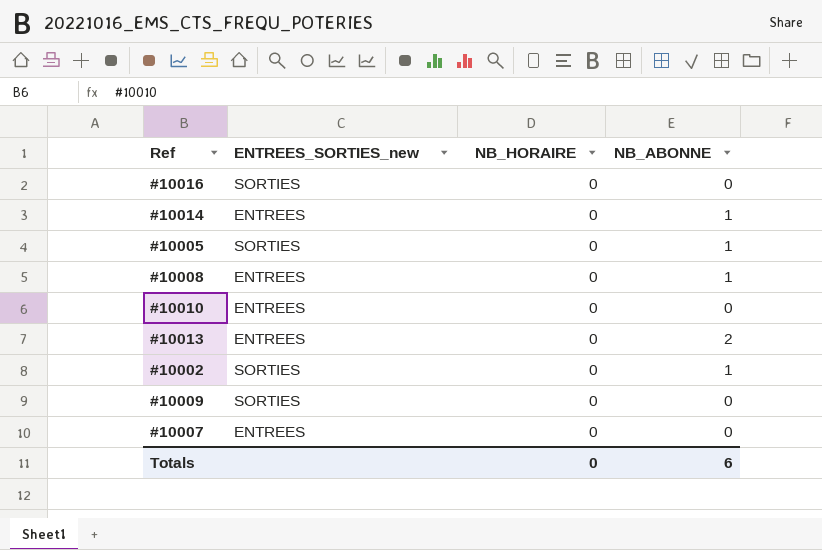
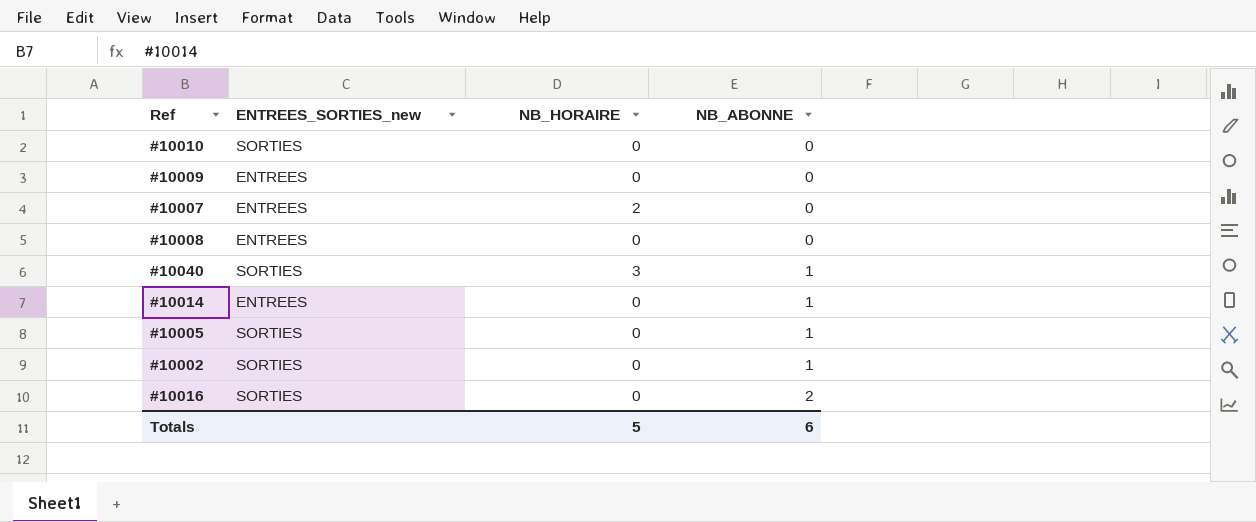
row order: none -> NB_ABONNE ascending
row #10013: ENTREES | 0 | 2 -> none
#10010 | ENTREES_SORTIES_new: ENTREES -> SORTIES
#10009 | ENTREES_SORTIES_new: SORTIES -> ENTREES
#10007 | NB_HORAIRE: 0 -> 2
#10008 | NB_ABONNE: 1 -> 0
row #10040: none -> SORTIES | 3 | 1
#10016 | NB_ABONNE: 0 -> 2
Totals | NB_HORAIRE: 0 -> 5

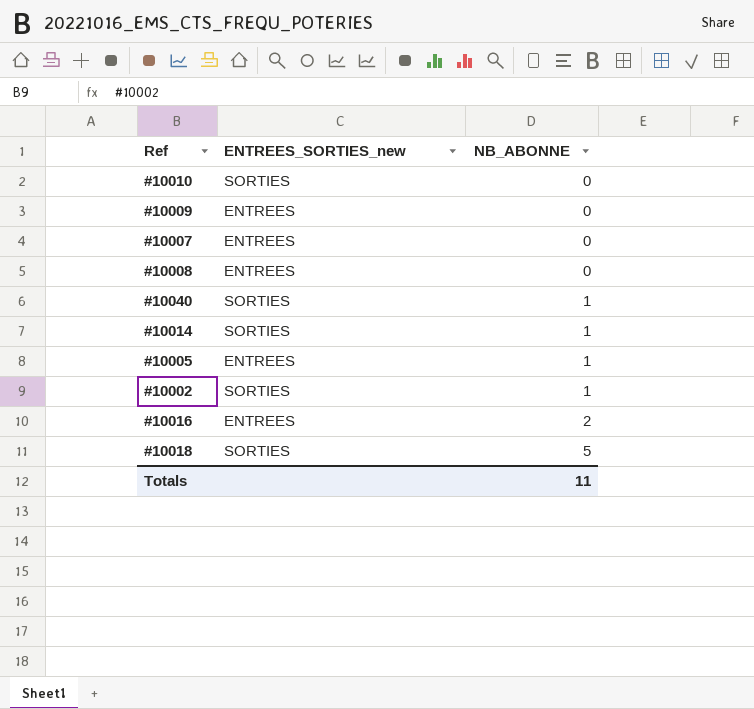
column NB_HORAIRE | position: 3 -> none
#10014 | ENTREES_SORTIES_new: ENTREES -> SORTIES
#10005 | ENTREES_SORTIES_new: SORTIES -> ENTREES
#10016 | ENTREES_SORTIES_new: SORTIES -> ENTREES
row #10018: none -> SORTIES | 5
Totals | NB_ABONNE: 6 -> 11

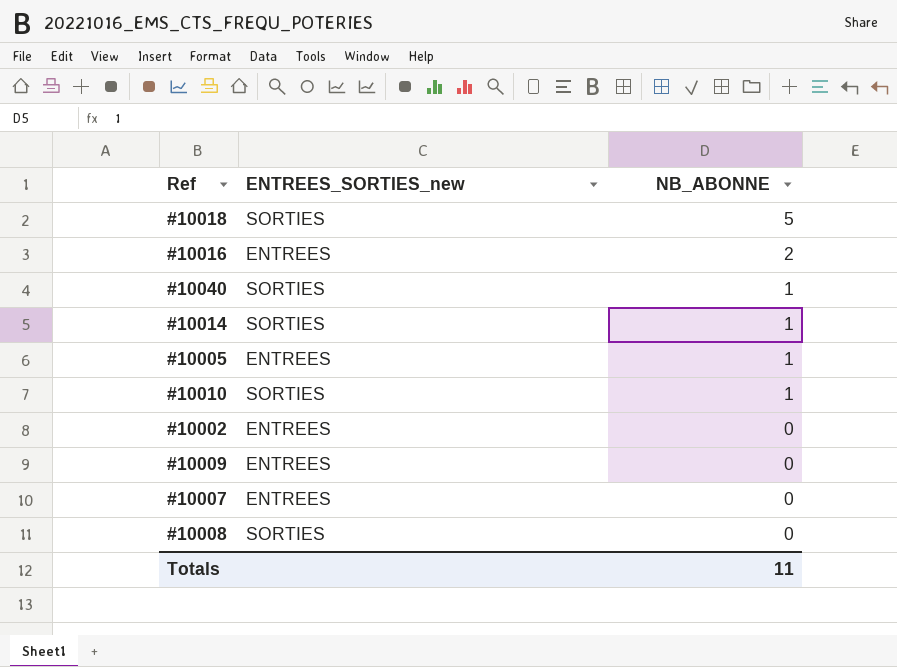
row order: NB_ABONNE ascending -> NB_ABONNE descending
#10010 | NB_ABONNE: 0 -> 1
#10002 | ENTREES_SORTIES_new: SORTIES -> ENTREES
#10002 | NB_ABONNE: 1 -> 0
#10008 | ENTREES_SORTIES_new: ENTREES -> SORTIES

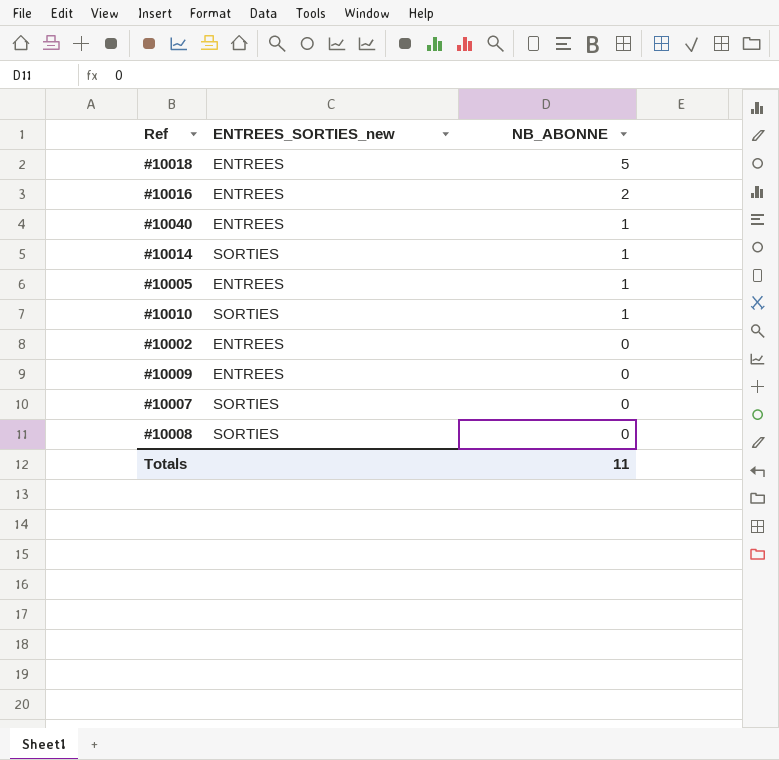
#10018 | ENTREES_SORTIES_new: SORTIES -> ENTREES
#10040 | ENTREES_SORTIES_new: SORTIES -> ENTREES
#10007 | ENTREES_SORTIES_new: ENTREES -> SORTIES

